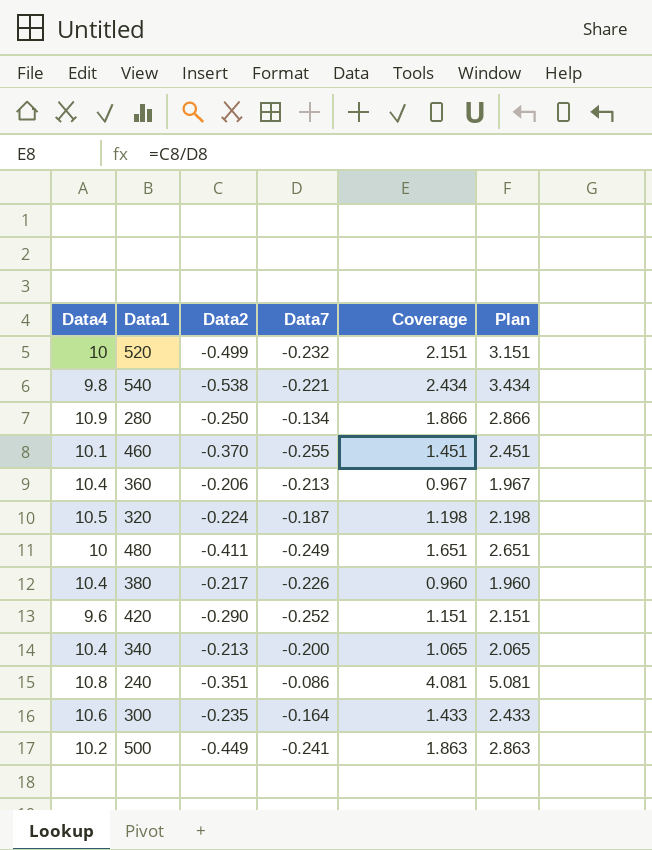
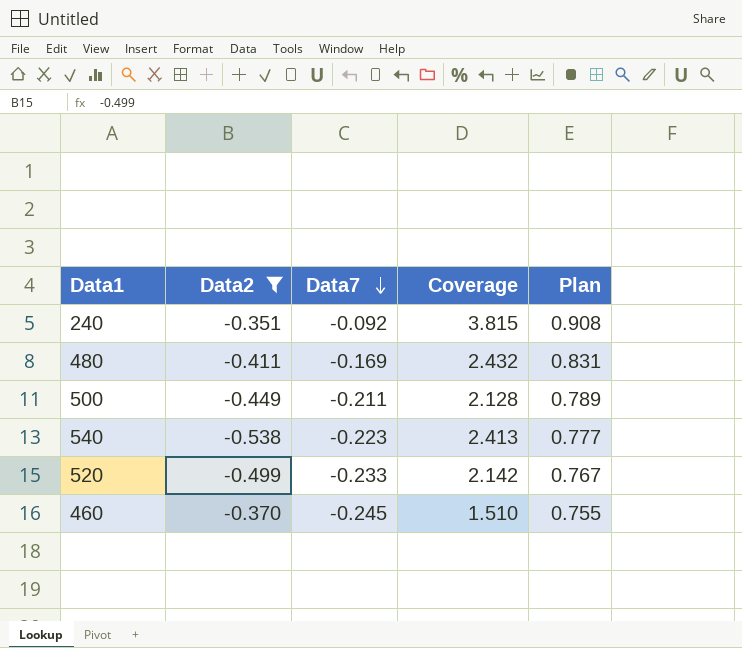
filter: none -> Data2 <= -0.351
row order: none -> Data7 descending
column Data4 | position: 1 -> none
column Plan | formula: [Coverage] + 1 -> [Data7] + 1
240 | Data7: -0.086 -> -0.092
240 | Coverage: 4.081 -> 3.815
480 | Data7: -0.249 -> -0.169
480 | Coverage: 1.651 -> 2.432
500 | Data7: -0.241 -> -0.211
500 | Coverage: 1.863 -> 2.128
540 | Data7: -0.221 -> -0.223
540 | Coverage: 2.434 -> 2.413
520 | Data7: -0.232 -> -0.233
520 | Coverage: 2.151 -> 2.142
460 | Data7: -0.255 -> -0.245
460 | Coverage: 1.451 -> 1.510

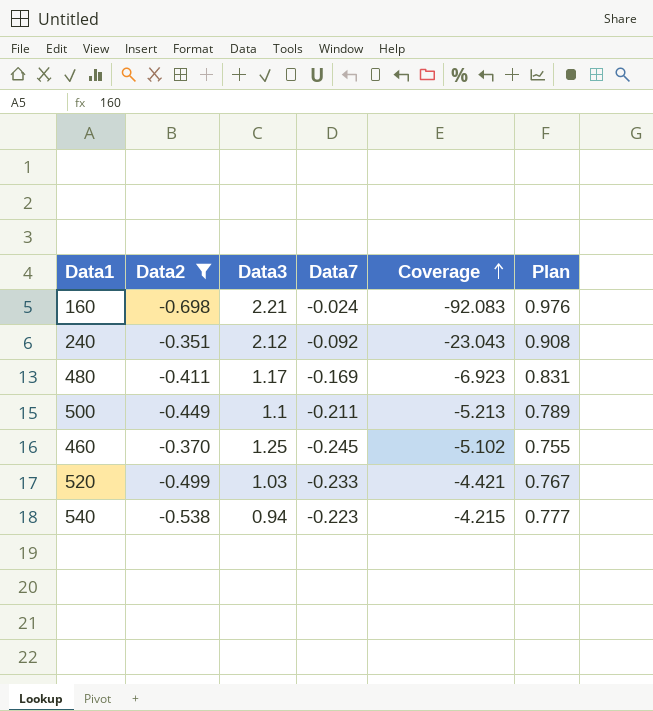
row order: Data7 descending -> Coverage ascending
column Data3 | position: none -> 3
column Coverage | formula: [Data2] / [Data7] -> [Data3] / [Data7]
row 160: none -> -0.698 | 2.21 | -0.024 | -92.083 | 0.976

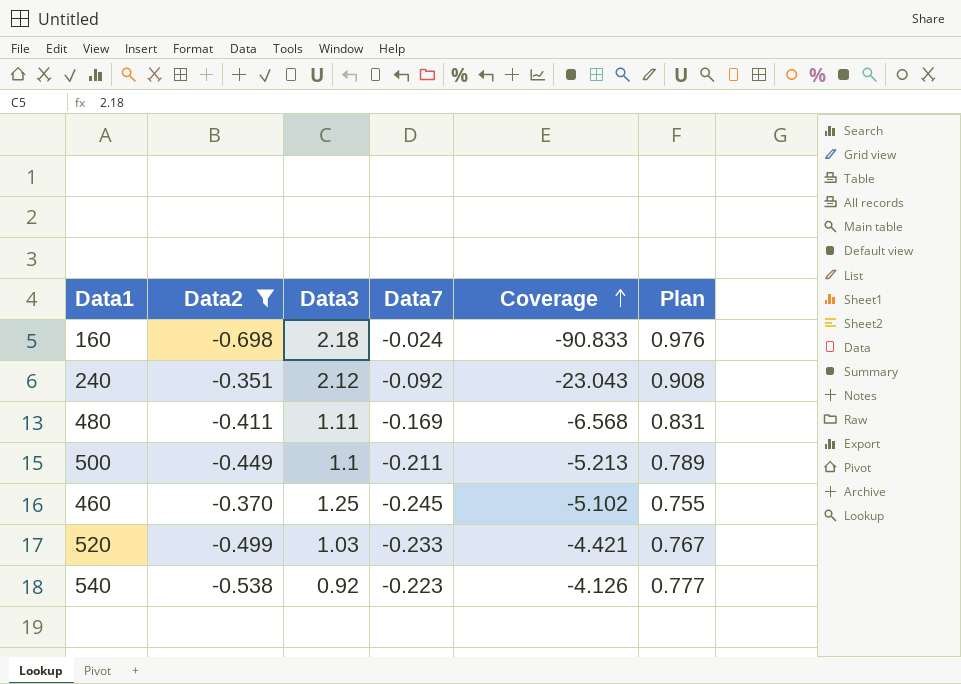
160 | Data3: 2.21 -> 2.18
160 | Coverage: -92.083 -> -90.833
480 | Data3: 1.17 -> 1.11
480 | Coverage: -6.923 -> -6.568
540 | Data3: 0.94 -> 0.92
540 | Coverage: -4.215 -> -4.126

